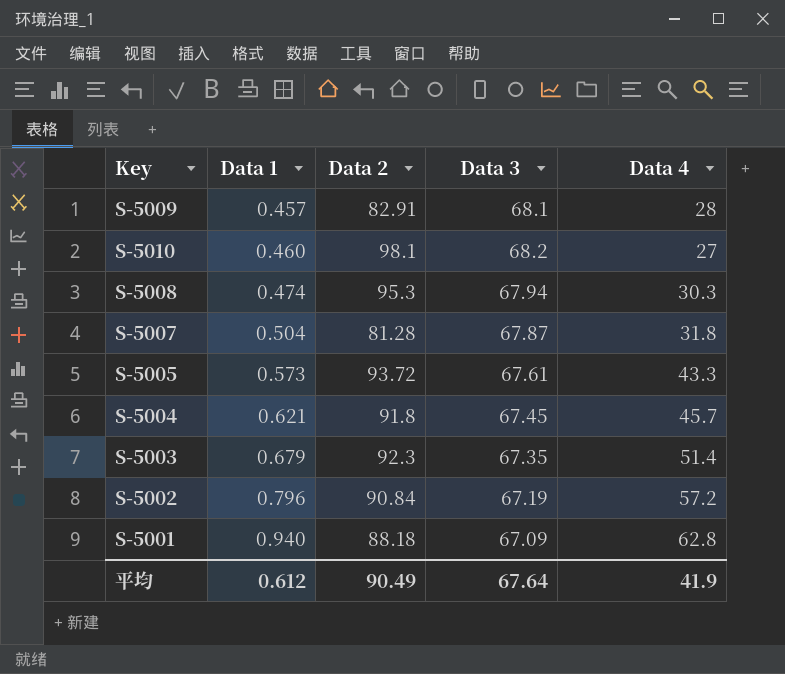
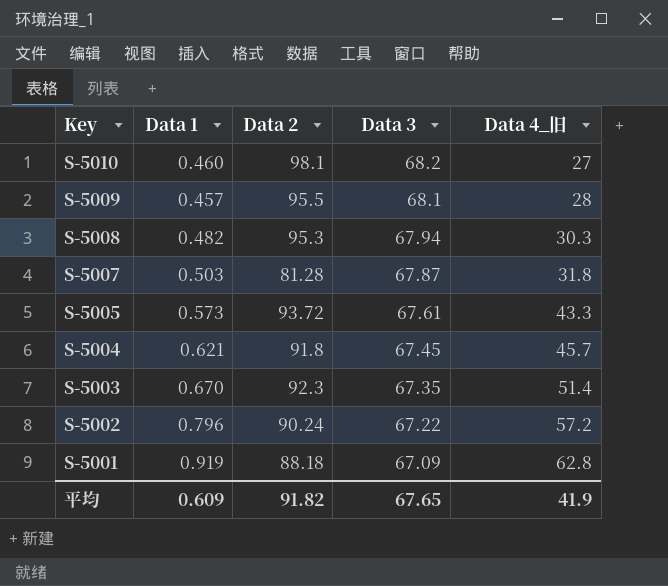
row order: Data 1 ascending -> Key descending
column name: Data 4 -> Data 4_旧
S-5009 | Data 2: 82.91 -> 95.5
S-5008 | Data 1: 0.474 -> 0.482
S-5007 | Data 1: 0.504 -> 0.503
S-5003 | Data 1: 0.679 -> 0.670
S-5002 | Data 2: 90.84 -> 90.24
S-5002 | Data 3: 67.19 -> 67.22
S-5001 | Data 1: 0.940 -> 0.919
平均 | Data 1: 0.612 -> 0.609
平均 | Data 2: 90.49 -> 91.82
平均 | Data 3: 67.64 -> 67.65

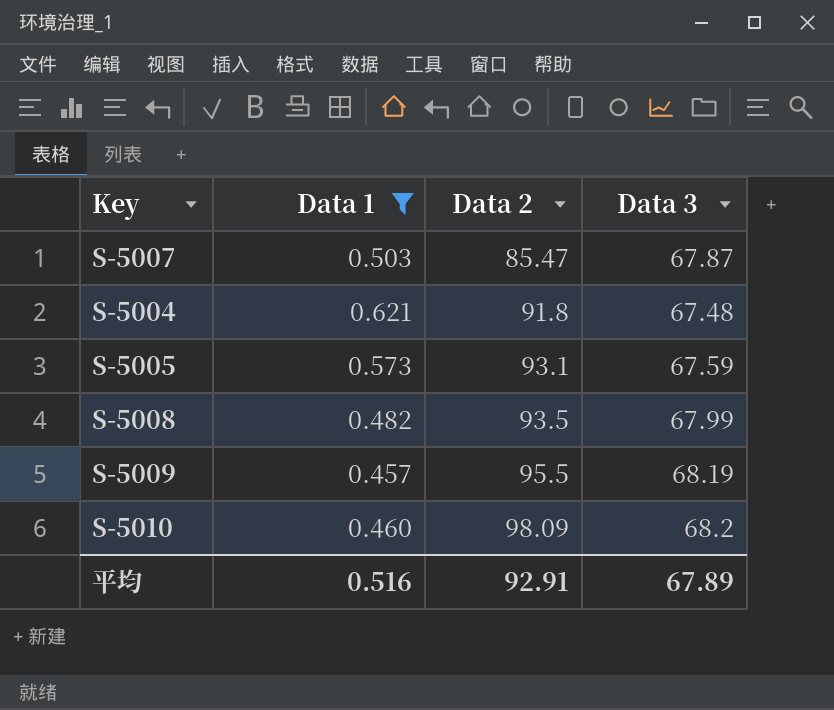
filter: none -> Data 1 <= 0.621
row order: Key descending -> Data 2 ascending
column Data 4_旧 | position: 5 -> none
S-5007 | Data 2: 81.28 -> 85.47
S-5004 | Data 3: 67.45 -> 67.48
S-5005 | Data 2: 93.72 -> 93.1
S-5005 | Data 3: 67.61 -> 67.59
S-5008 | Data 2: 95.3 -> 93.5
S-5008 | Data 3: 67.94 -> 67.99
S-5009 | Data 3: 68.1 -> 68.19
S-5010 | Data 2: 98.1 -> 98.09
平均 | Data 1: 0.609 -> 0.516
平均 | Data 2: 91.82 -> 92.91
平均 | Data 3: 67.65 -> 67.89

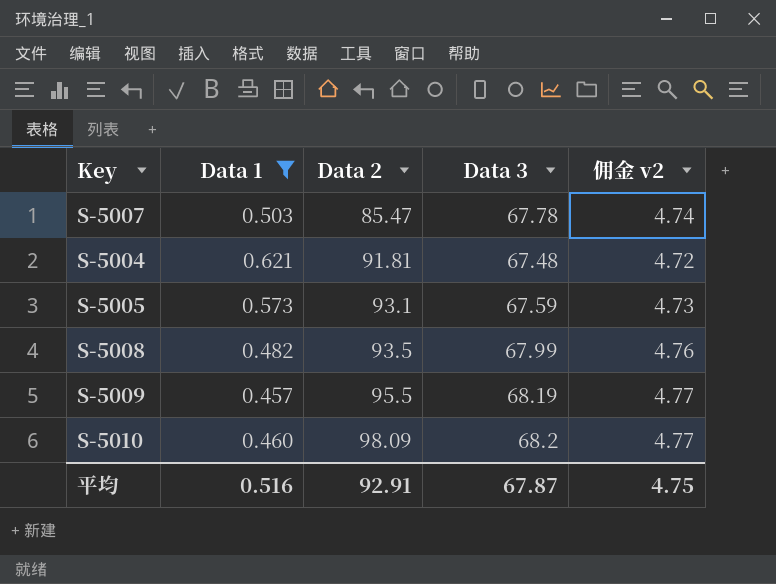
column 佣金 v2 | formula: none -> [Data 3] * 0.07
S-5007 | Data 3: 67.87 -> 67.78
S-5004 | Data 2: 91.8 -> 91.81
平均 | Data 3: 67.89 -> 67.87

